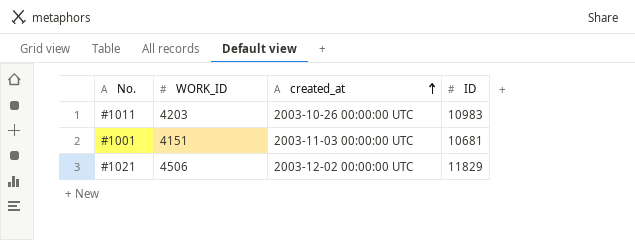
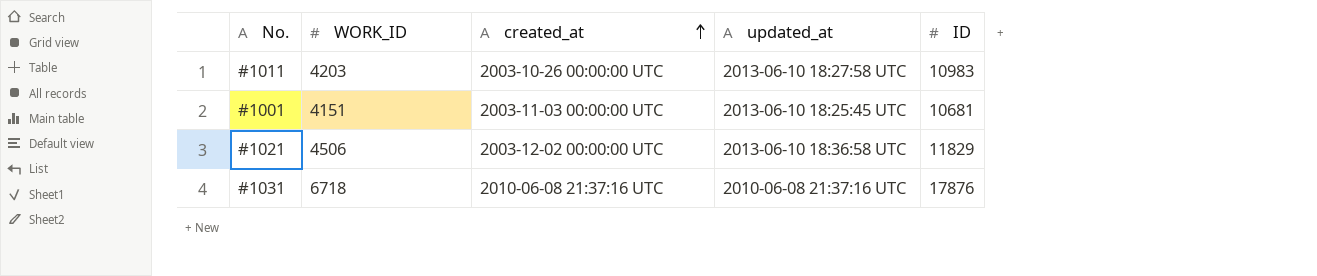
column updated_at | position: none -> 4
row #1031: none -> 6718 | 2010-06-08 21:37:16 UTC | 2010-06-08 21:37:16 UTC | 17876

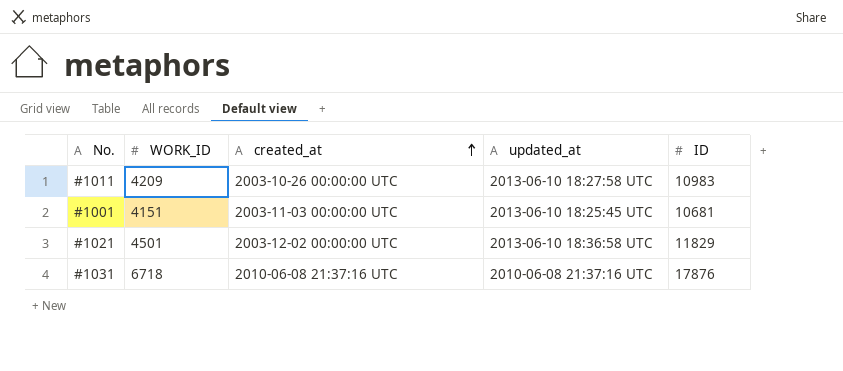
#1011 | WORK_ID: 4203 -> 4209
#1021 | WORK_ID: 4506 -> 4501

